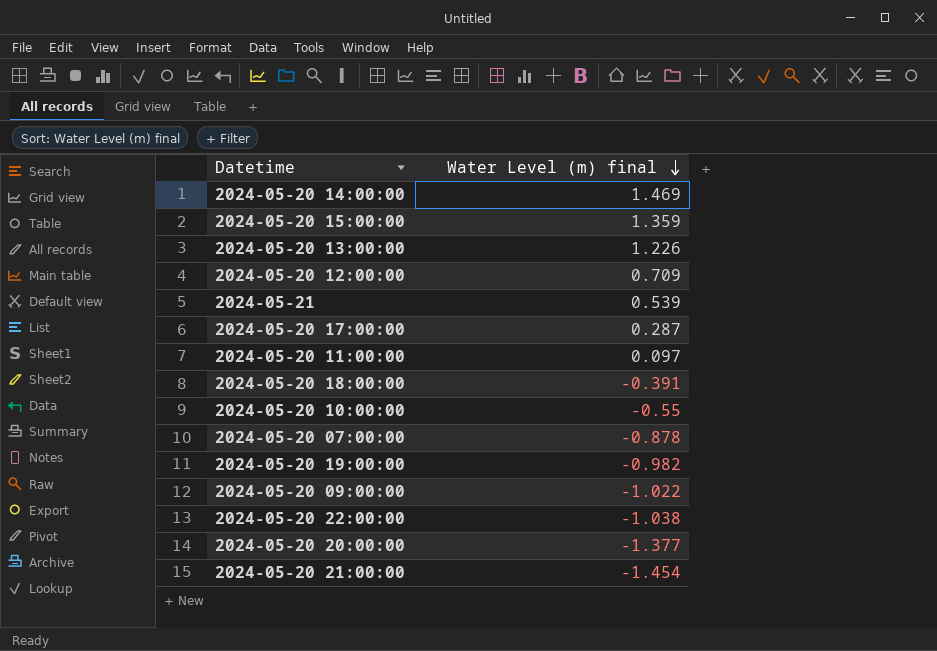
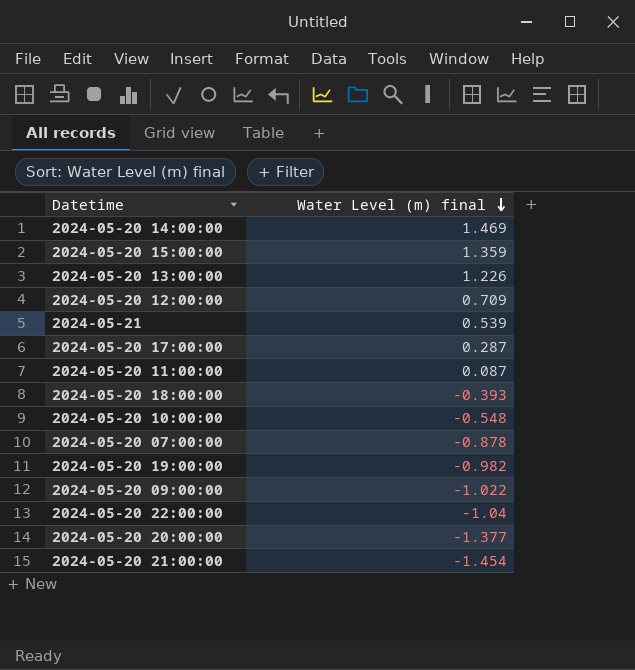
2024-05-20 11:00:00 | Water Level (m) final: 0.097 -> 0.087
2024-05-20 18:00:00 | Water Level (m) final: -0.391 -> -0.393
2024-05-20 10:00:00 | Water Level (m) final: -0.55 -> -0.548
2024-05-20 22:00:00 | Water Level (m) final: -1.038 -> -1.04

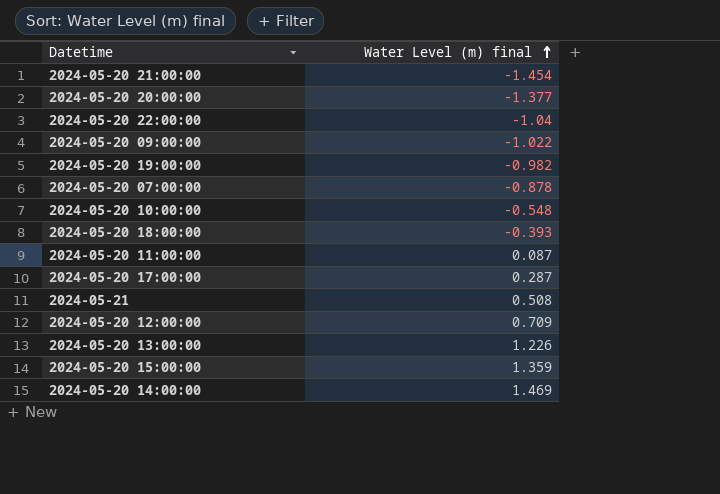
row order: Water Level (m) final descending -> Water Level (m) final ascending
2024-05-21 | Water Level (m) final: 0.539 -> 0.508

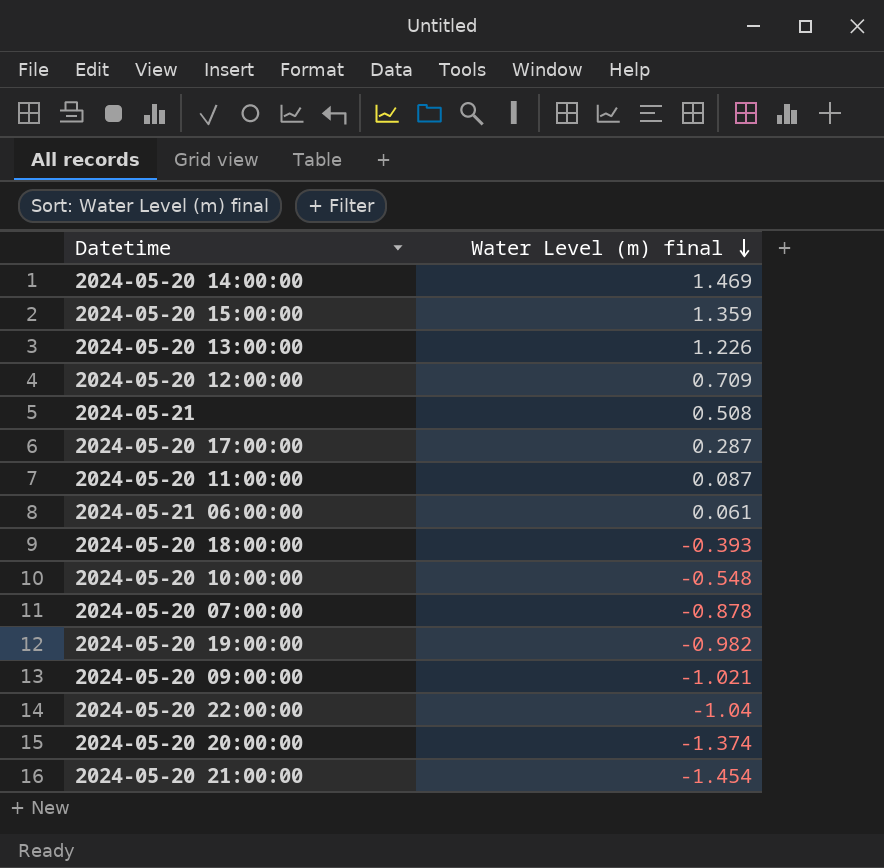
row order: Water Level (m) final ascending -> Water Level (m) final descending
row 2024-05-21 06:00:00: none -> 0.061
2024-05-20 09:00:00 | Water Level (m) final: -1.022 -> -1.021
2024-05-20 20:00:00 | Water Level (m) final: -1.377 -> -1.374

